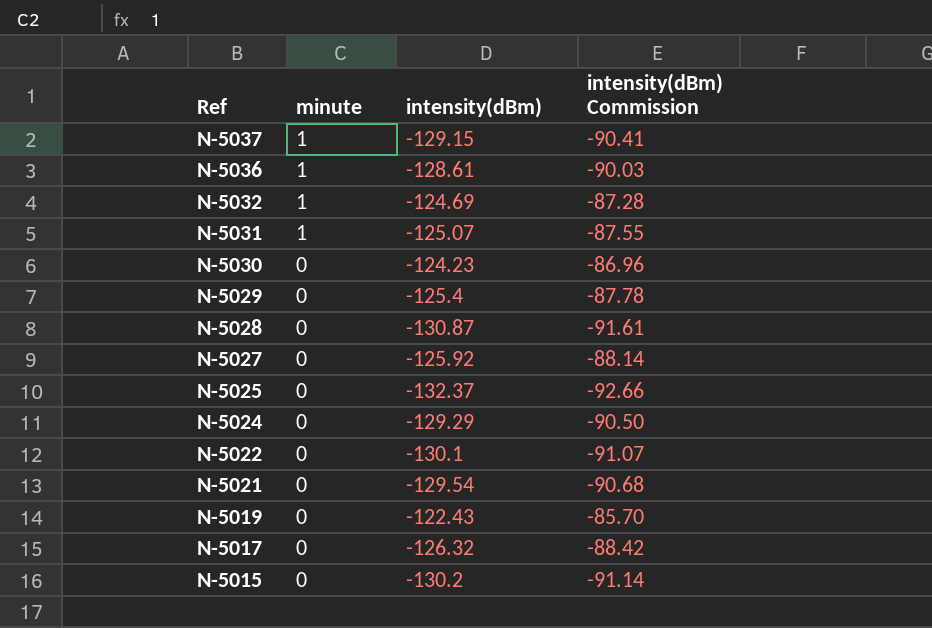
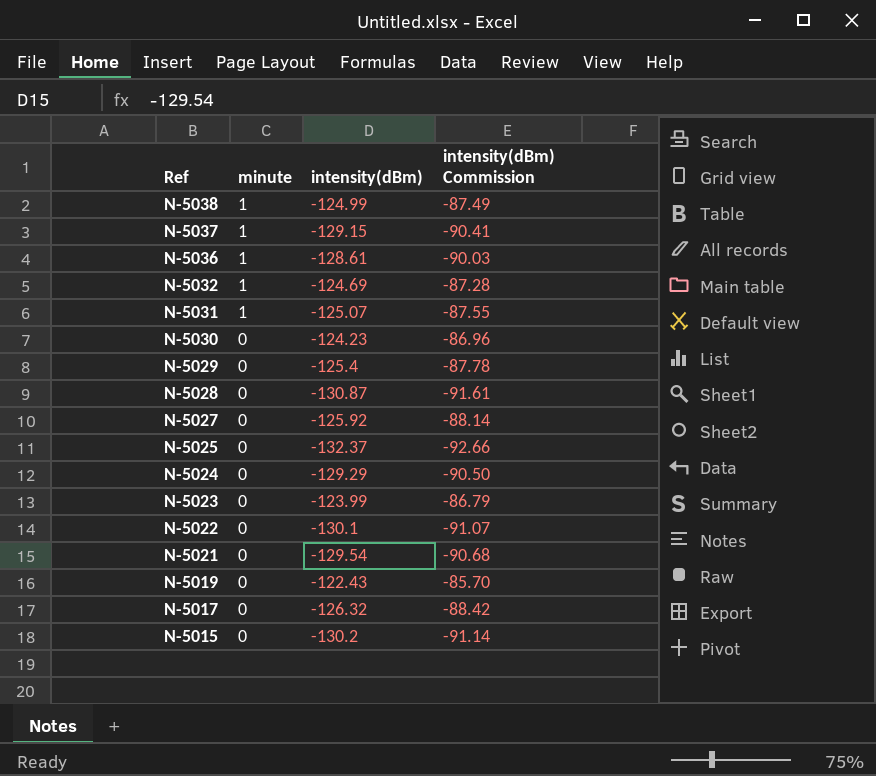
row N-5038: none -> 1 | -124.99 | -87.49
row N-5023: none -> 0 | -123.99 | -86.79

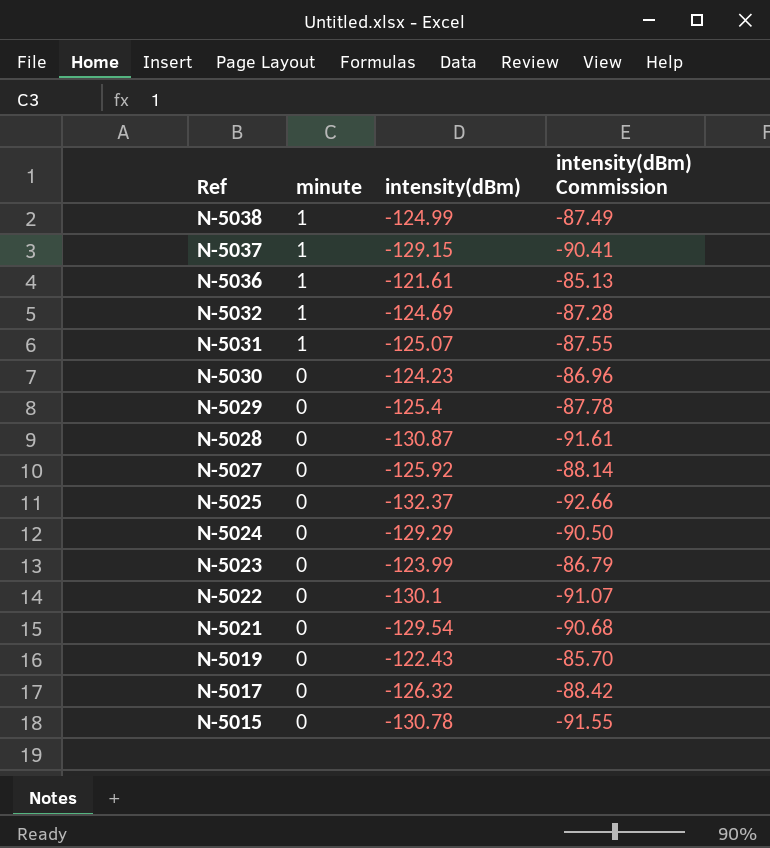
N-5036 | intensity(dBm): -128.61 -> -121.61
N-5036 | intensity(dBm) Commission: -90.03 -> -85.13
N-5015 | intensity(dBm): -130.2 -> -130.78
N-5015 | intensity(dBm) Commission: -91.14 -> -91.55

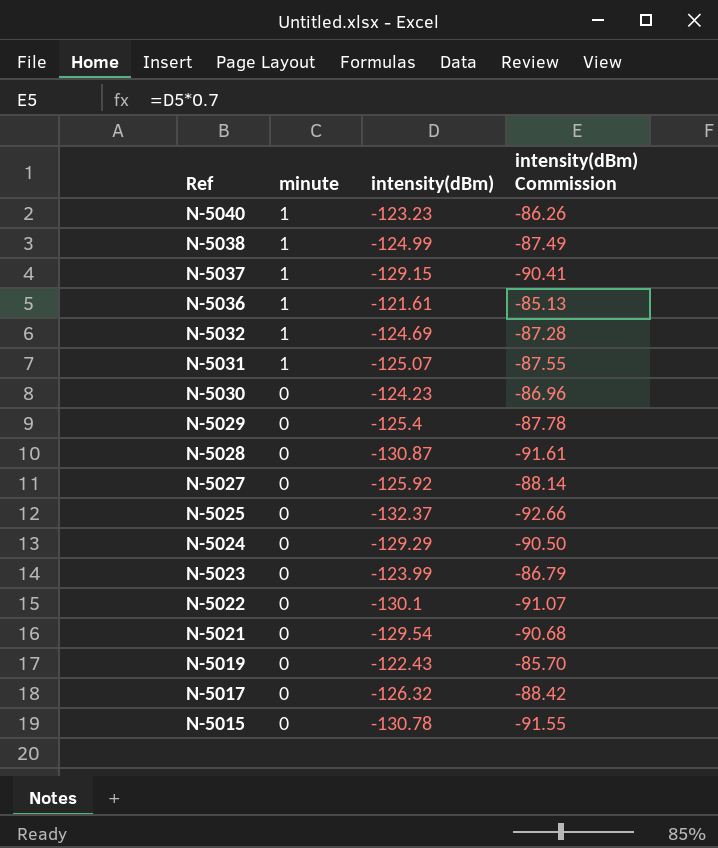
row N-5040: none -> 1 | -123.23 | -86.26

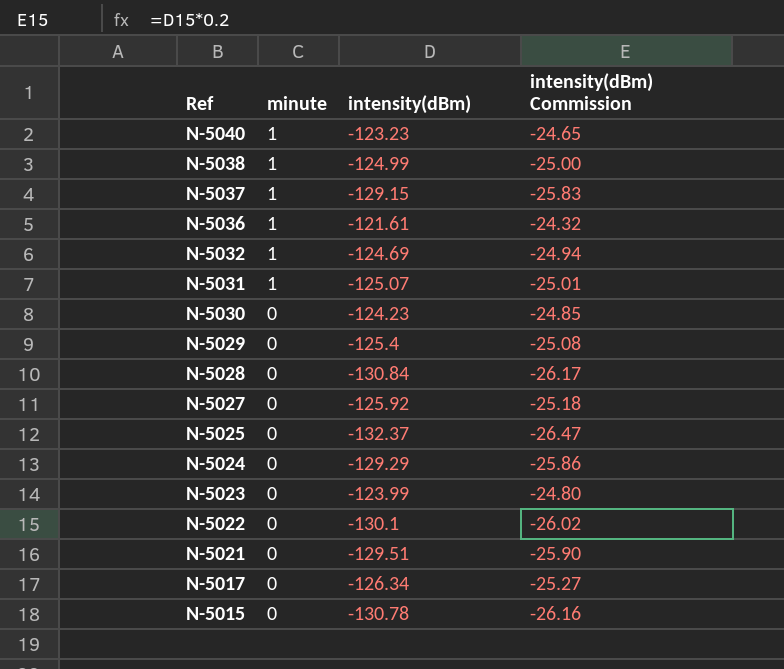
column intensity(dBm) Commission | formula: [intensity(dBm)] * 0.7 -> [intensity(dBm)] * 0.2
row N-5019: 0 | -122.43 | -85.70 -> none
N-5028 | intensity(dBm): -130.87 -> -130.84
N-5021 | intensity(dBm): -129.54 -> -129.51
N-5017 | intensity(dBm): -126.32 -> -126.34

